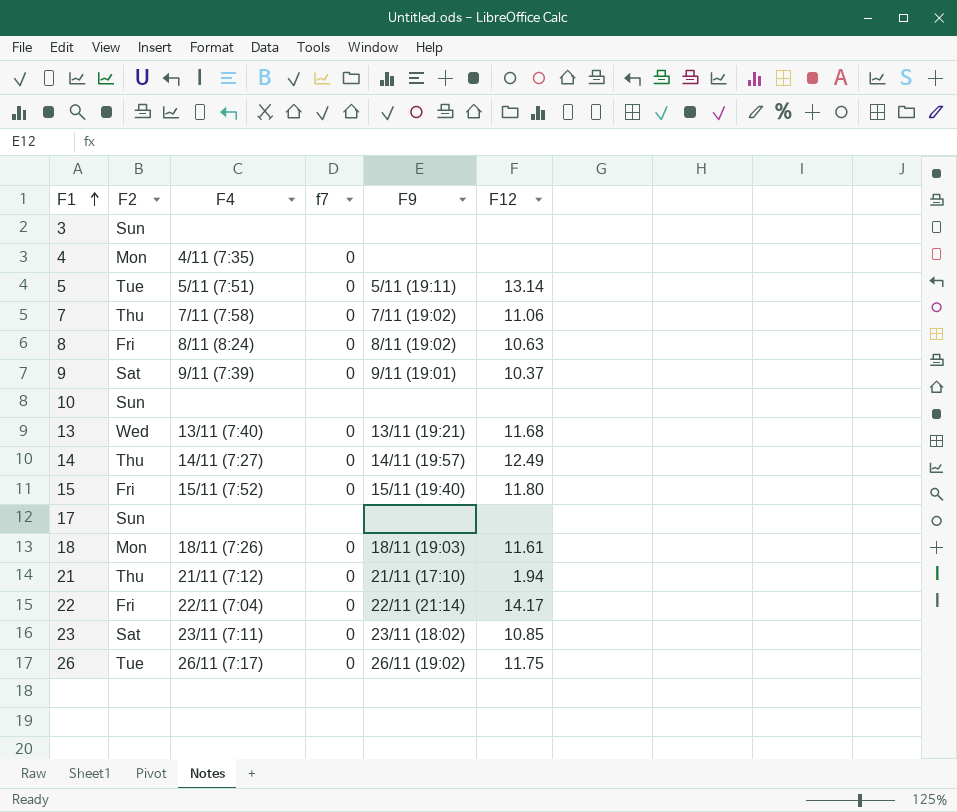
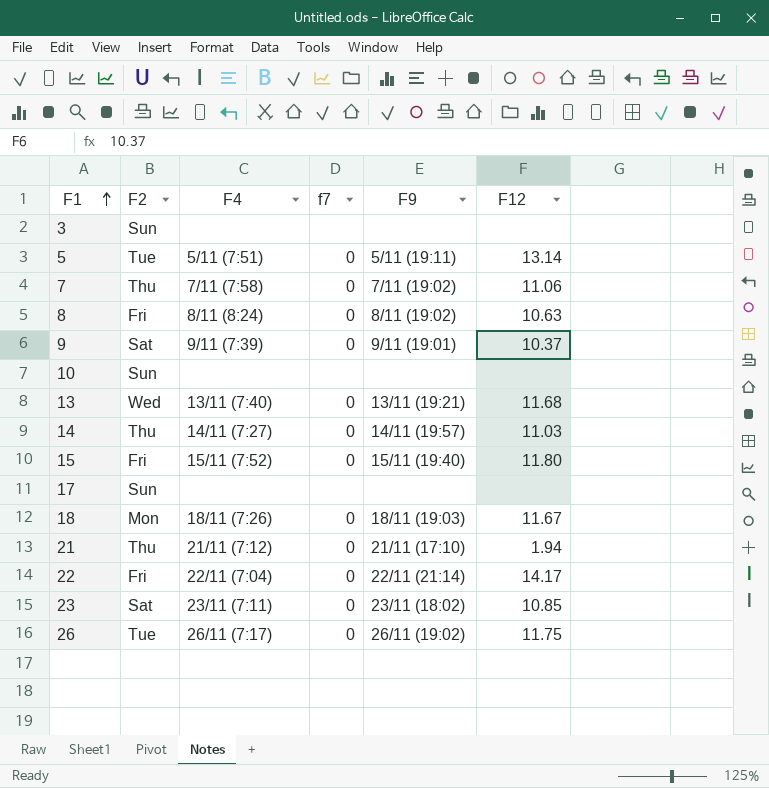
row 4: Mon | 4/11 (7:35) | 0 | none | none -> none
14 | F12: 12.49 -> 11.03
18 | F12: 11.61 -> 11.67

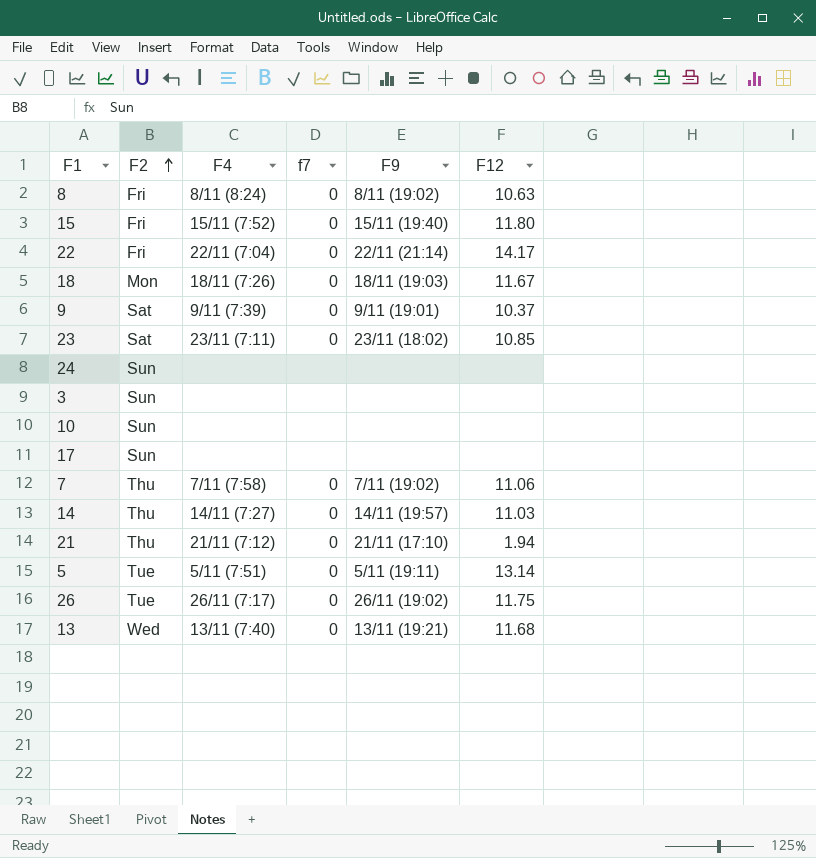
row order: F1 ascending -> F2 ascending
row 24: none -> Sun | none | none | none | none

